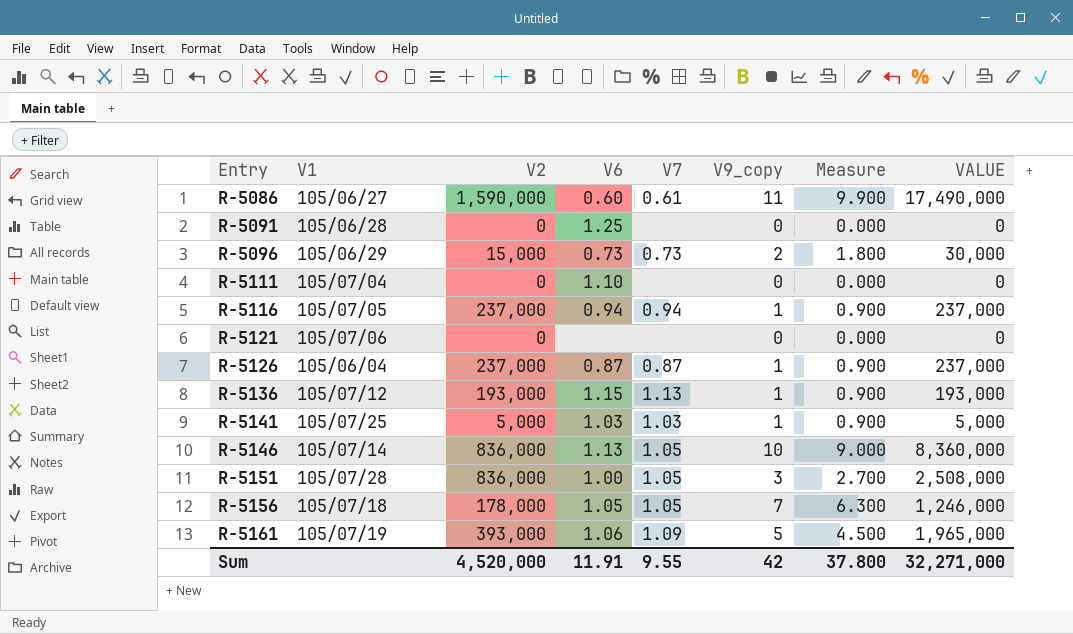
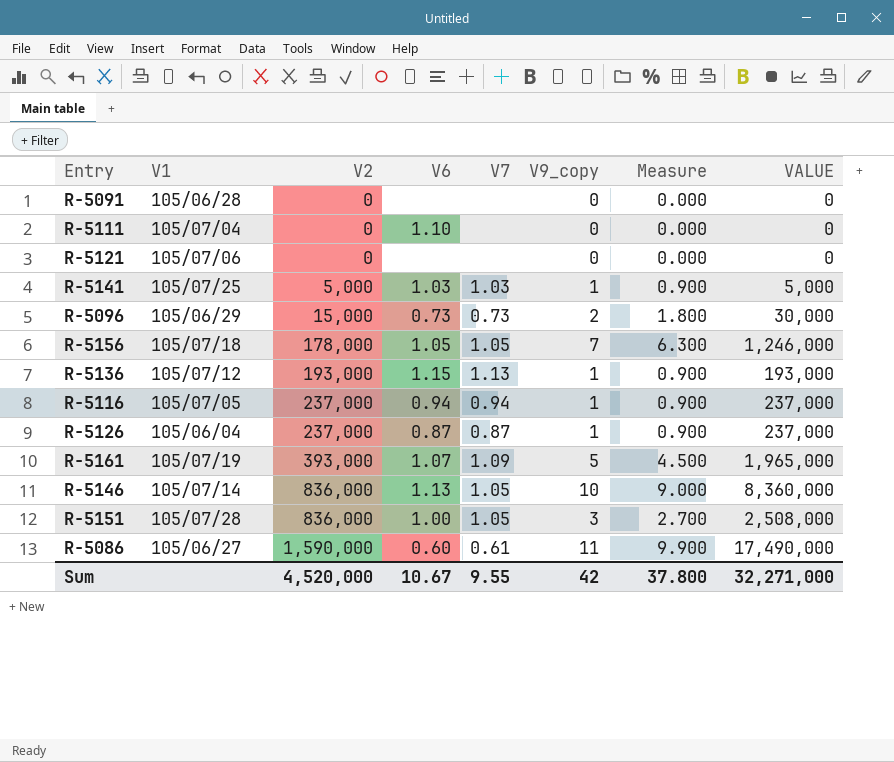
row order: Entry ascending -> V2 ascending
R-5091 | V6: 1.25 -> none
R-5161 | V6: 1.06 -> 1.07
Sum | V6: 11.91 -> 10.67

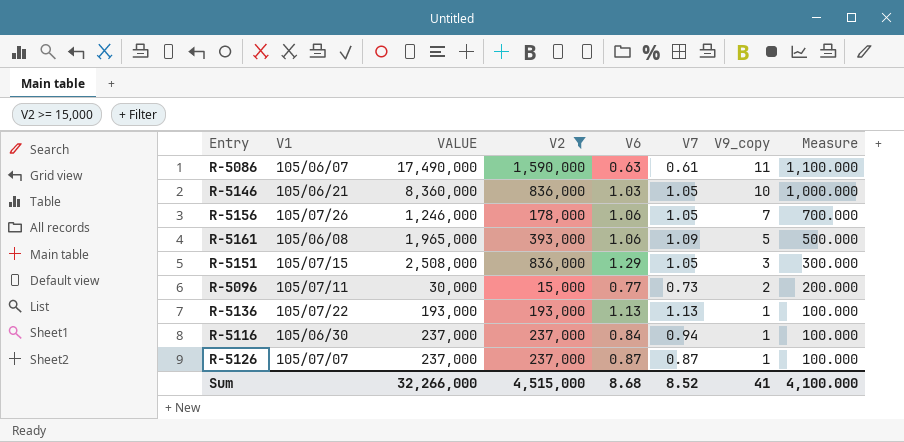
filter: none -> V2 >= 15,000
row order: V2 ascending -> V9_copy descending
column VALUE | position: 8 -> 3
column Measure | formula: [V9_copy] * 0.9 -> [V9_copy] * 100
R-5086 | V1: 105/06/27 -> 105/06/07
R-5086 | V6: 0.60 -> 0.63
R-5146 | V1: 105/07/14 -> 105/06/21
R-5146 | V6: 1.13 -> 1.03
R-5156 | V1: 105/07/18 -> 105/07/26
R-5156 | V6: 1.05 -> 1.06
R-5161 | V1: 105/07/19 -> 105/06/08
R-5161 | V6: 1.07 -> 1.06
R-5151 | V1: 105/07/28 -> 105/07/15
R-5151 | V6: 1.00 -> 1.29
R-5096 | V1: 105/06/29 -> 105/07/11
R-5096 | V6: 0.73 -> 0.77
R-5136 | V1: 105/07/12 -> 105/07/22
R-5136 | V6: 1.15 -> 1.13
R-5116 | V1: 105/07/05 -> 105/06/30
R-5116 | V6: 0.94 -> 0.84
R-5126 | V1: 105/06/04 -> 105/07/07
Sum | VALUE: 32,271,000 -> 32,266,000
Sum | V2: 4,520,000 -> 4,515,000
Sum | V6: 10.67 -> 8.68
Sum | V7: 9.55 -> 8.52
Sum | V9_copy: 42 -> 41
Sum | Measure: 37.800 -> 4,100.000

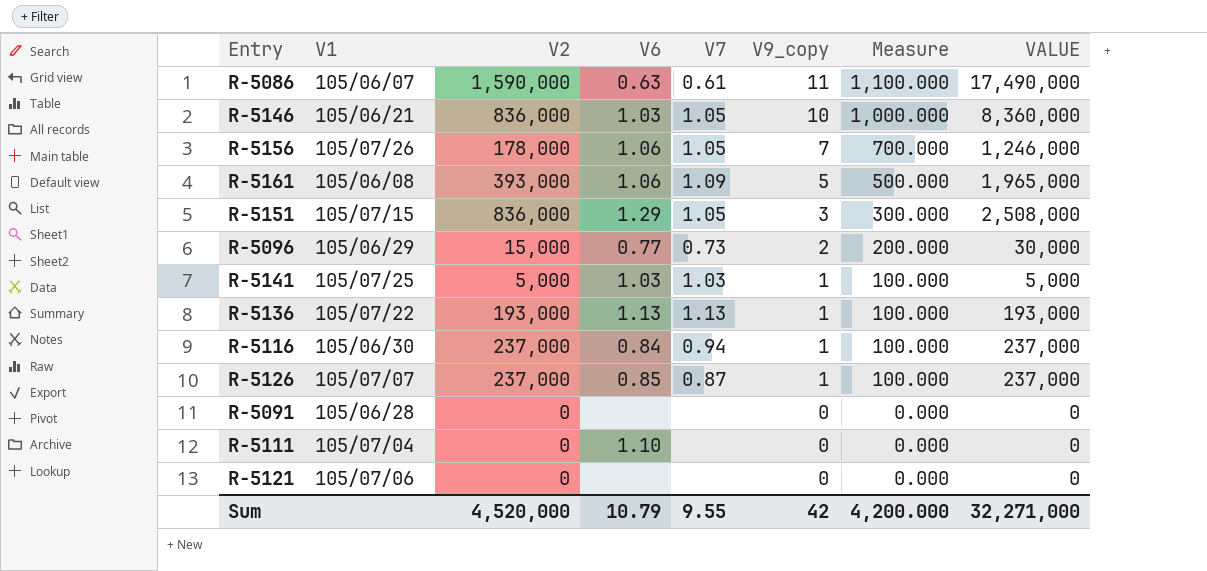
filter: V2 >= 15,000 -> none
column VALUE | position: 3 -> 8
R-5096 | V1: 105/07/11 -> 105/06/29
R-5126 | V6: 0.87 -> 0.85
Sum | V2: 4,515,000 -> 4,520,000
Sum | V6: 8.68 -> 10.79
Sum | V7: 8.52 -> 9.55
Sum | V9_copy: 41 -> 42
Sum | Measure: 4,100.000 -> 4,200.000
Sum | VALUE: 32,266,000 -> 32,271,000

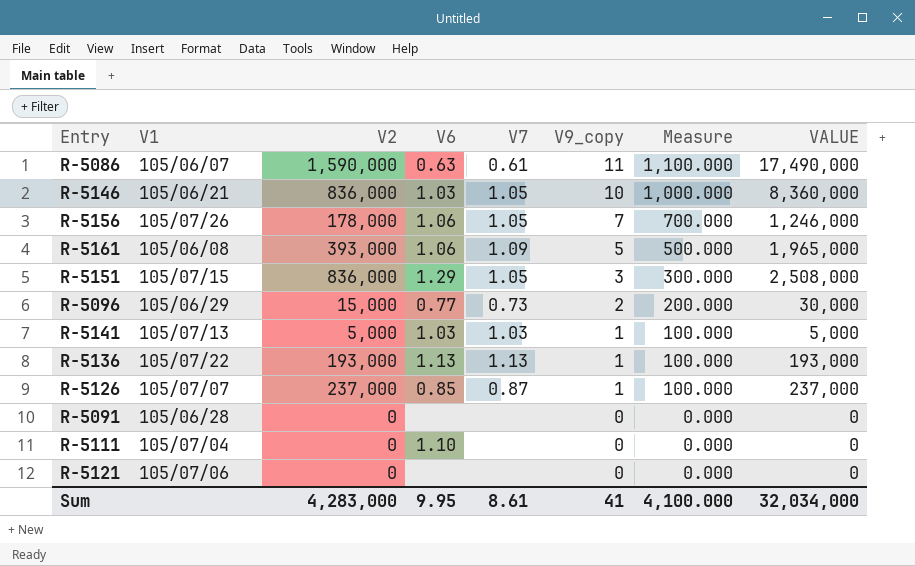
row R-5116: 105/06/30 | 237,000 | 0.84 | 0.94 | 1 | 100.000 | 237,000 -> none
R-5141 | V1: 105/07/25 -> 105/07/13
Sum | V2: 4,520,000 -> 4,283,000
Sum | V6: 10.79 -> 9.95
Sum | V7: 9.55 -> 8.61
Sum | V9_copy: 42 -> 41
Sum | Measure: 4,200.000 -> 4,100.000
Sum | VALUE: 32,271,000 -> 32,034,000

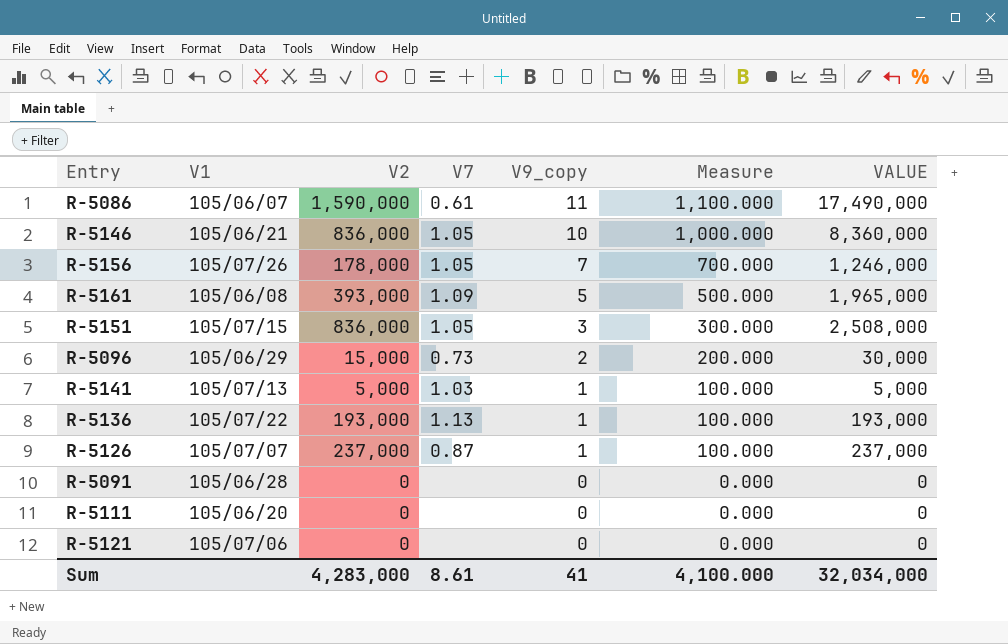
column V6 | position: 4 -> none
R-5111 | V1: 105/07/04 -> 105/06/20

